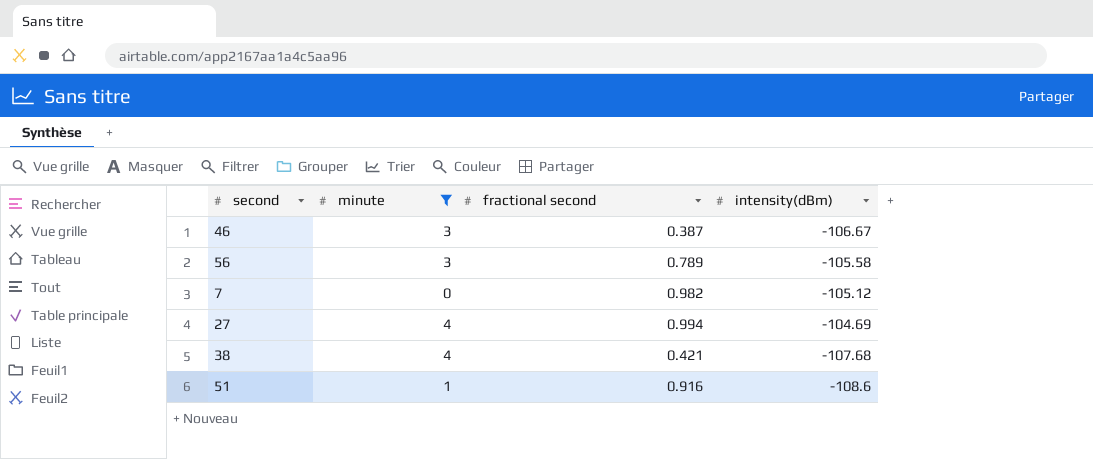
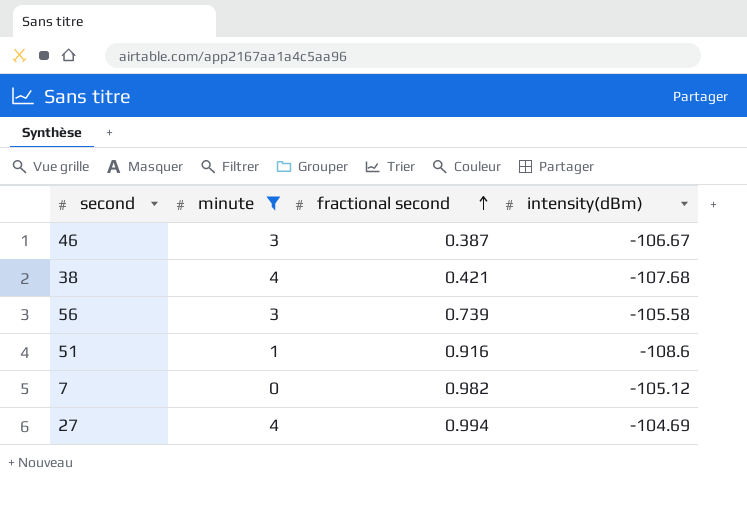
row order: none -> fractional second ascending
56 | fractional second: 0.789 -> 0.739

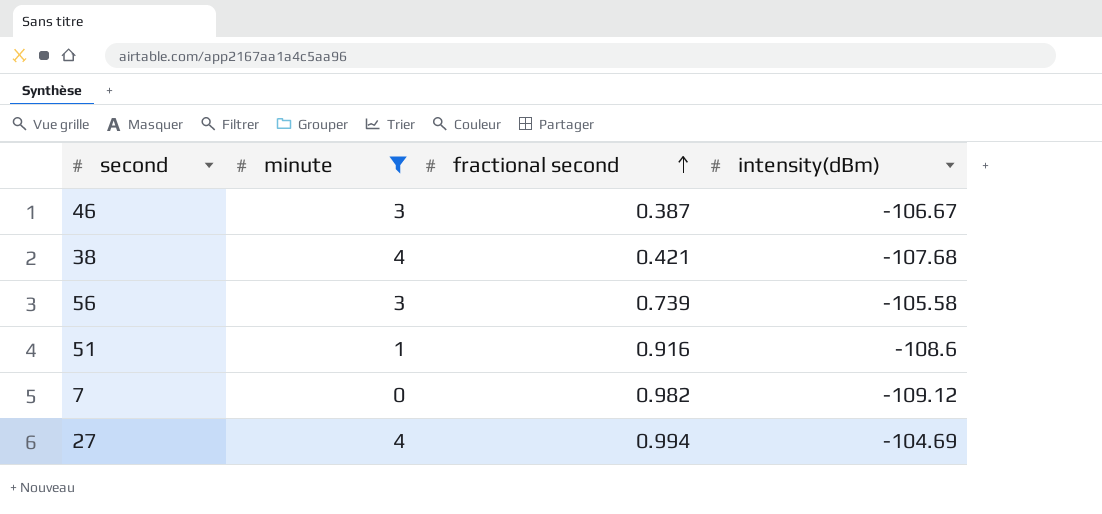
7 | intensity(dBm): -105.12 -> -109.12

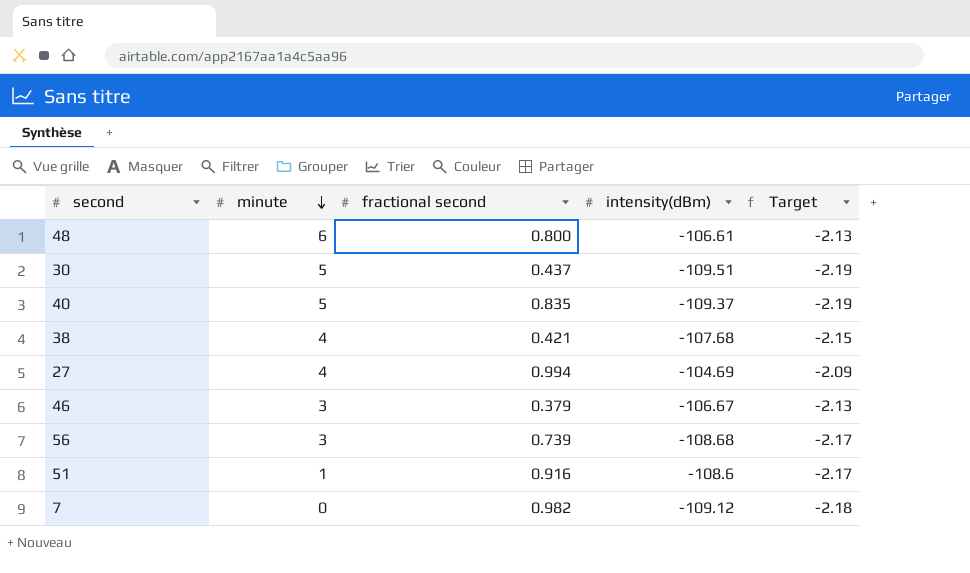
filter: minute <= 4 -> none
row order: fractional second ascending -> minute descending
column Target | formula: none -> [intensity(dBm)] * 0.02
46 | fractional second: 0.387 -> 0.379
56 | intensity(dBm): -105.58 -> -108.68

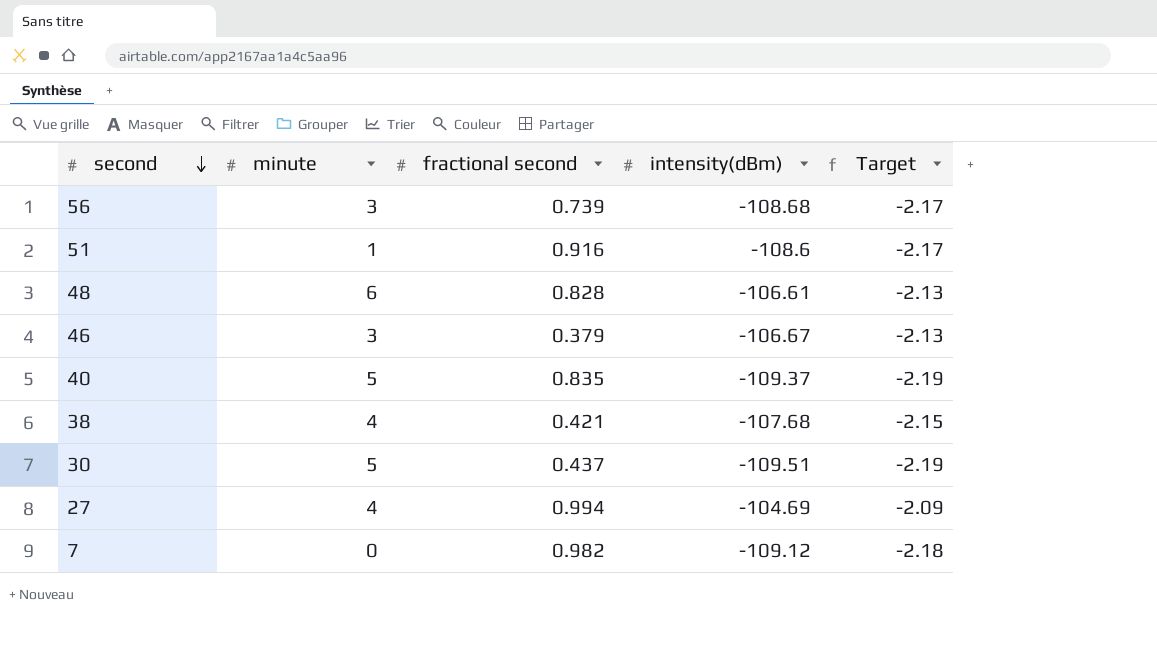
row order: minute descending -> second descending
48 | fractional second: 0.800 -> 0.828

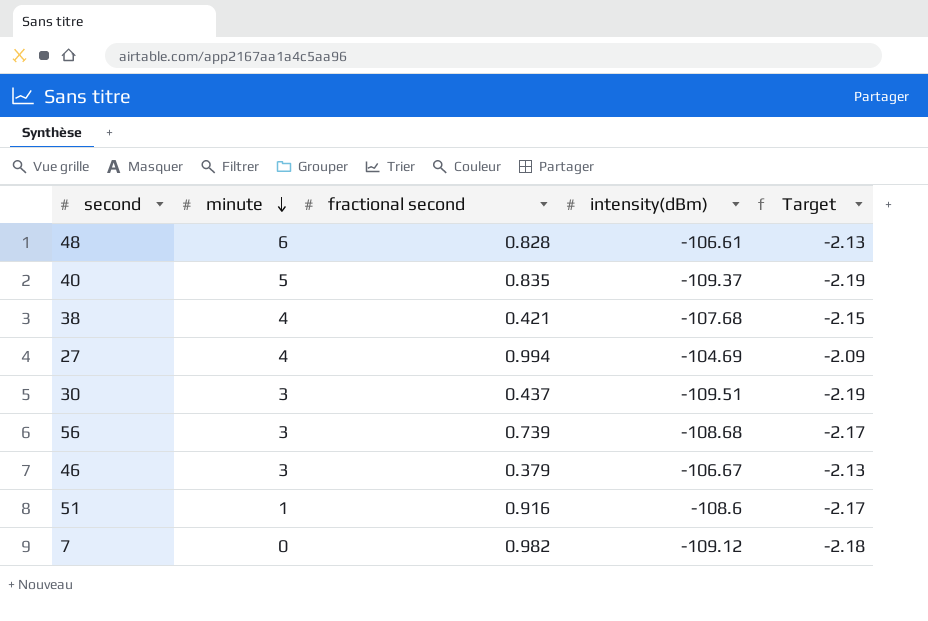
row order: second descending -> minute descending
30 | minute: 5 -> 3

